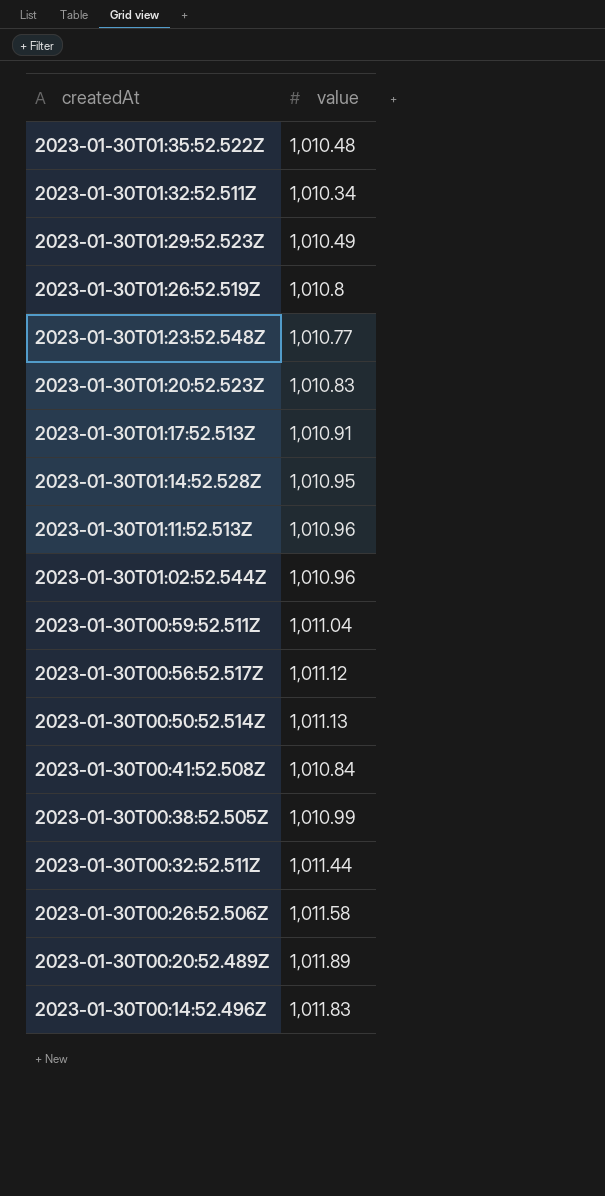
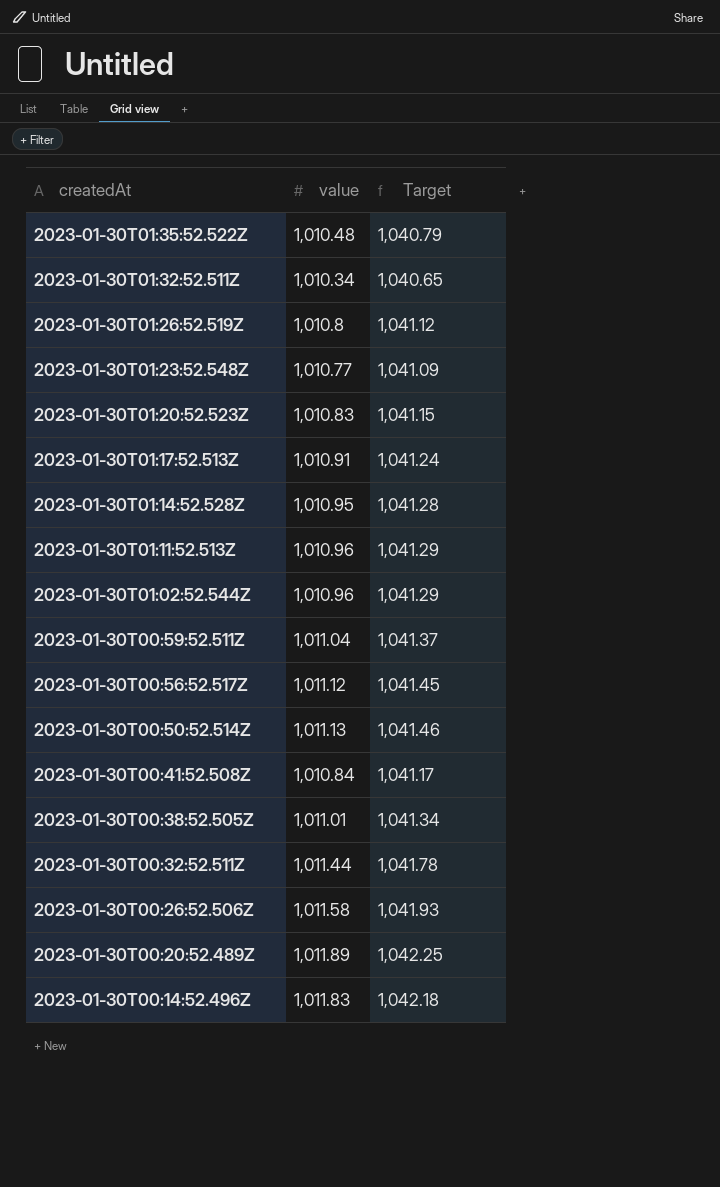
column Target | formula: none -> [value] * 1.03
row 2023-01-30T01:29:52.523Z: 1,010.49 -> none
2023-01-30T00:38:52.505Z | value: 1,010.99 -> 1,011.01

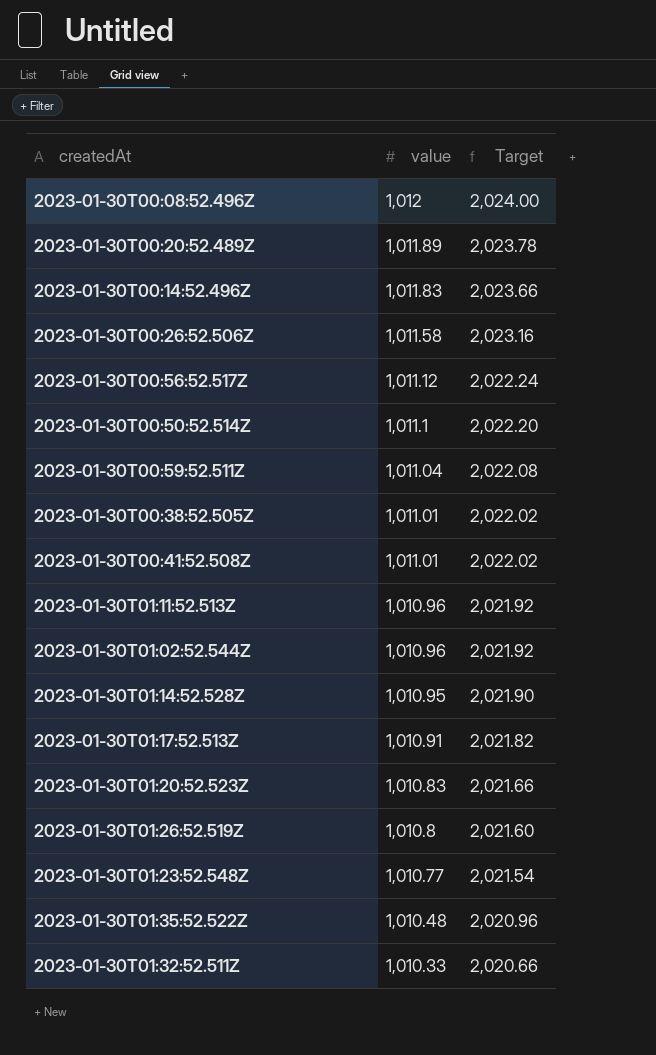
row order: createdAt descending -> value descending
column Target | formula: [value] * 1.03 -> [value] * 2
row 2023-01-30T00:32:52.511Z: 1,011.44 | 1,041.78 -> none
row 2023-01-30T00:08:52.496Z: none -> 1,012 | 2,024.00
2023-01-30T00:50:52.514Z | value: 1,011.13 -> 1,011.1
2023-01-30T00:41:52.508Z | value: 1,010.84 -> 1,011.01
2023-01-30T01:32:52.511Z | value: 1,010.34 -> 1,010.33

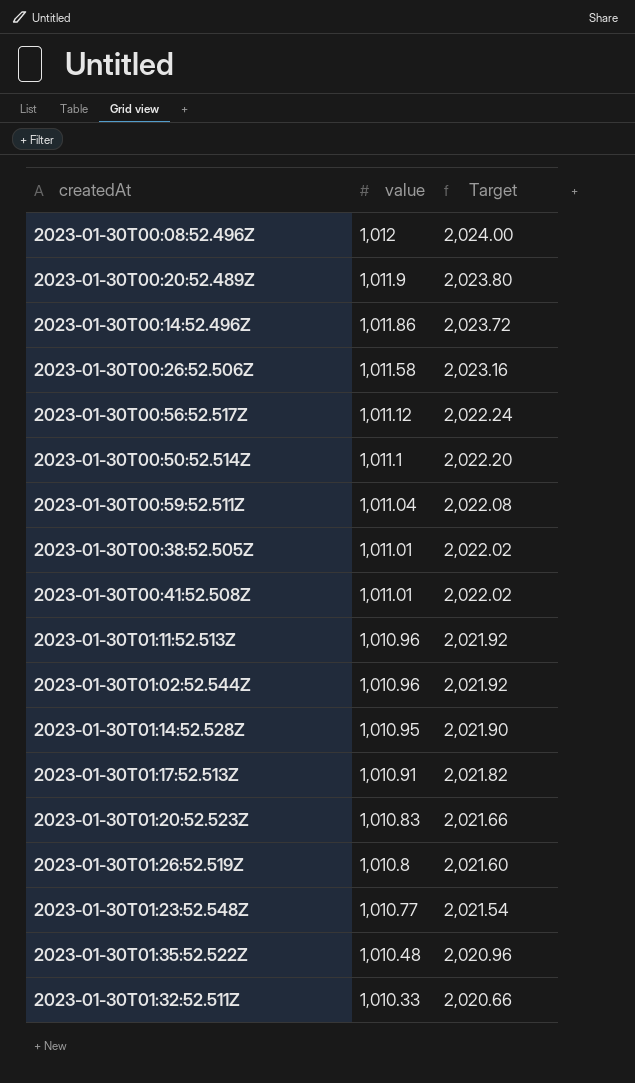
2023-01-30T00:20:52.489Z | value: 1,011.89 -> 1,011.9
2023-01-30T00:20:52.489Z | Target: 2,023.78 -> 2,023.80
2023-01-30T00:14:52.496Z | value: 1,011.83 -> 1,011.86
2023-01-30T00:14:52.496Z | Target: 2,023.66 -> 2,023.72

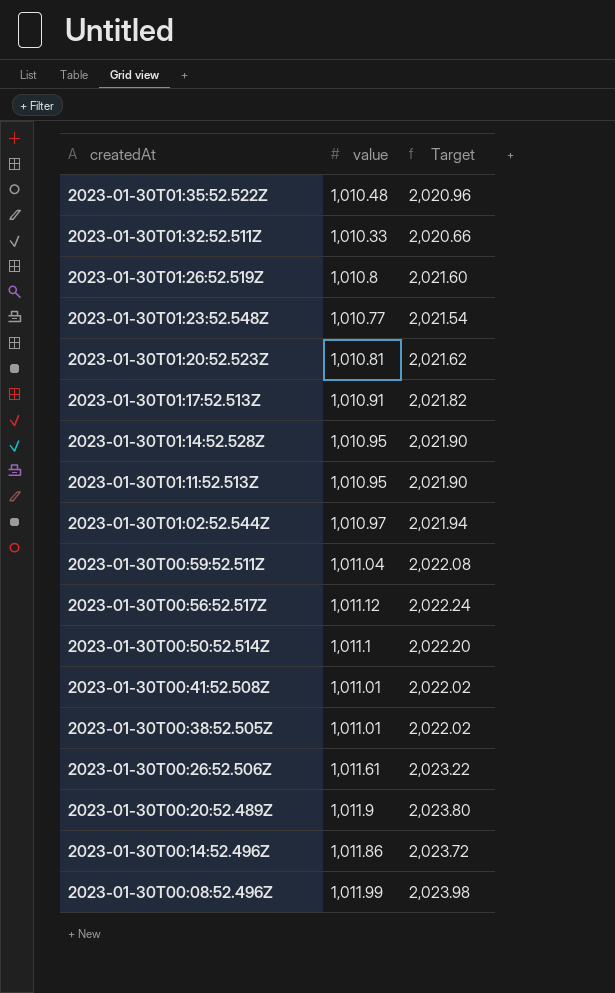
row order: value descending -> createdAt descending
2023-01-30T01:20:52.523Z | value: 1,010.83 -> 1,010.81
2023-01-30T01:20:52.523Z | Target: 2,021.66 -> 2,021.62
2023-01-30T01:11:52.513Z | value: 1,010.96 -> 1,010.95
2023-01-30T01:11:52.513Z | Target: 2,021.92 -> 2,021.90
2023-01-30T01:02:52.544Z | value: 1,010.96 -> 1,010.97
2023-01-30T01:02:52.544Z | Target: 2,021.92 -> 2,021.94
2023-01-30T00:26:52.506Z | value: 1,011.58 -> 1,011.61
2023-01-30T00:26:52.506Z | Target: 2,023.16 -> 2,023.22
2023-01-30T00:08:52.496Z | value: 1,012 -> 1,011.99
2023-01-30T00:08:52.496Z | Target: 2,024.00 -> 2,023.98

